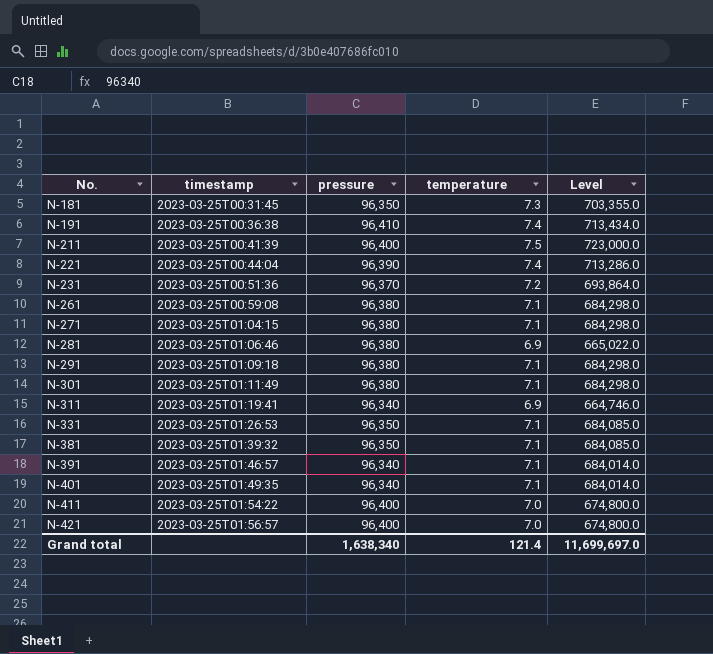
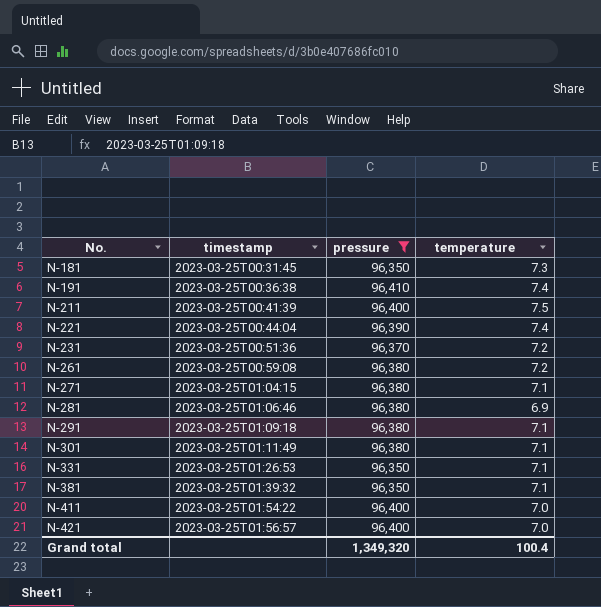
filter: none -> pressure != 96,340
column Level | formula: [pressure] * [temperature] -> none
N-261 | temperature: 7.1 -> 7.2
Grand total | pressure: 1,638,340 -> 1,349,320
Grand total | temperature: 121.4 -> 100.4

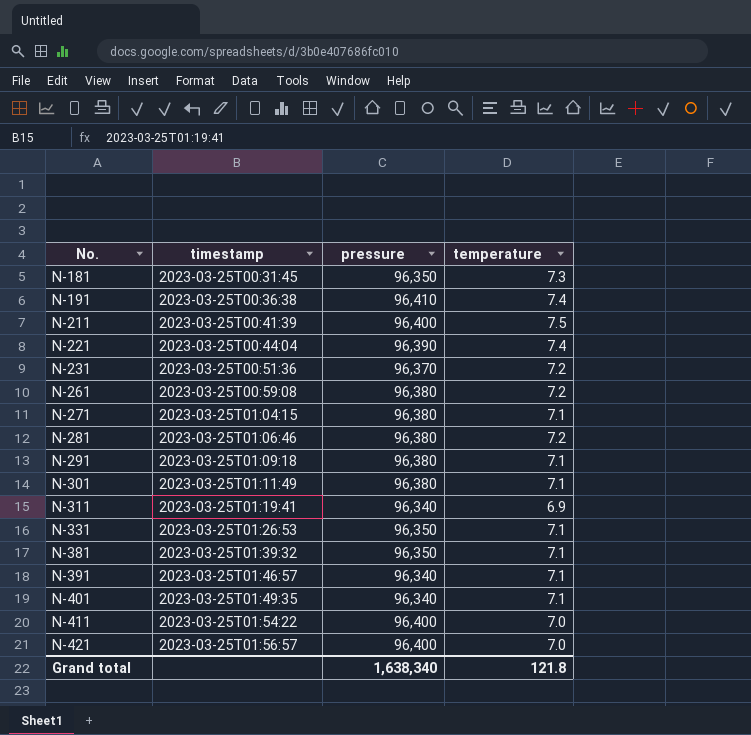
filter: pressure != 96,340 -> none
N-281 | temperature: 6.9 -> 7.2
Grand total | pressure: 1,349,320 -> 1,638,340
Grand total | temperature: 100.4 -> 121.8

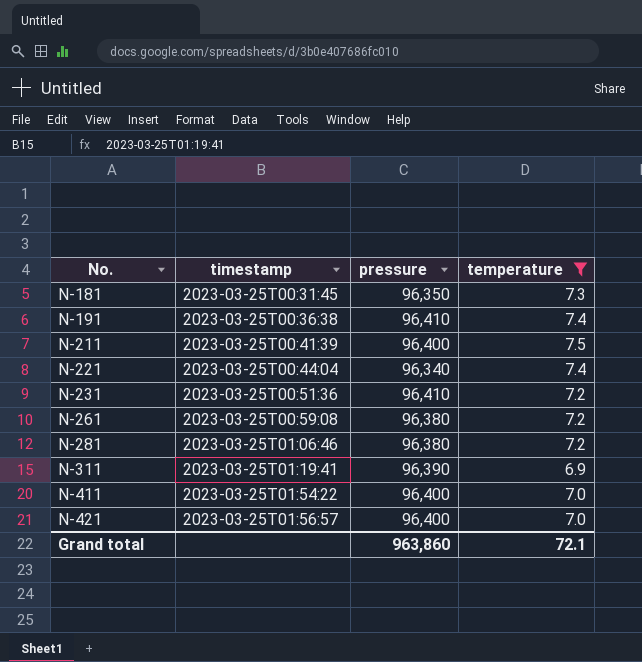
filter: none -> temperature != 7.1
N-221 | pressure: 96,390 -> 96,340
N-231 | pressure: 96,370 -> 96,410
N-311 | pressure: 96,340 -> 96,390
Grand total | pressure: 1,638,340 -> 963,860
Grand total | temperature: 121.8 -> 72.1

